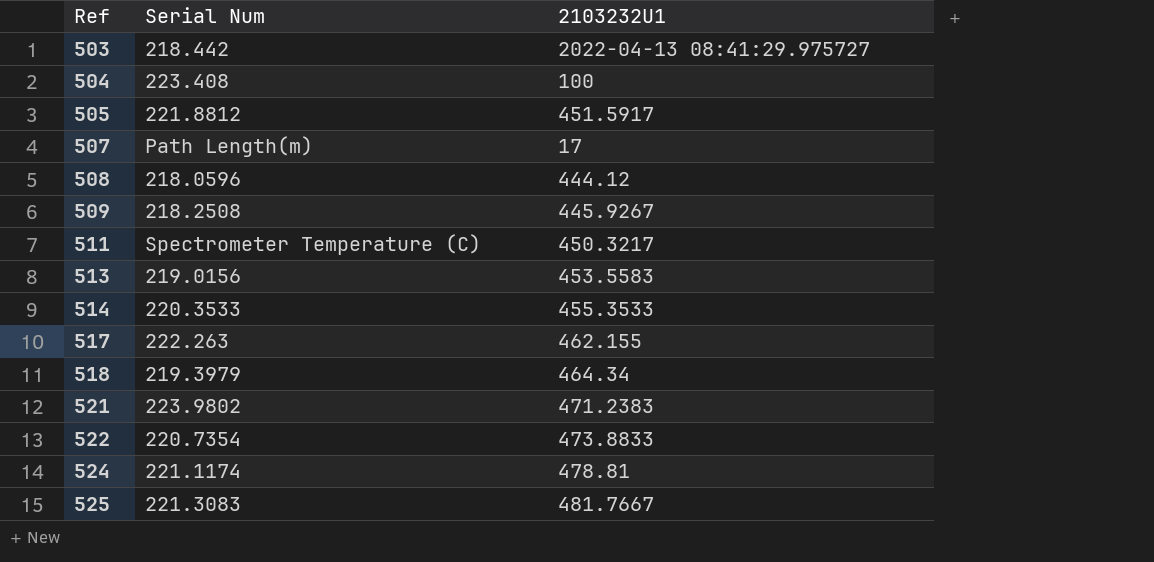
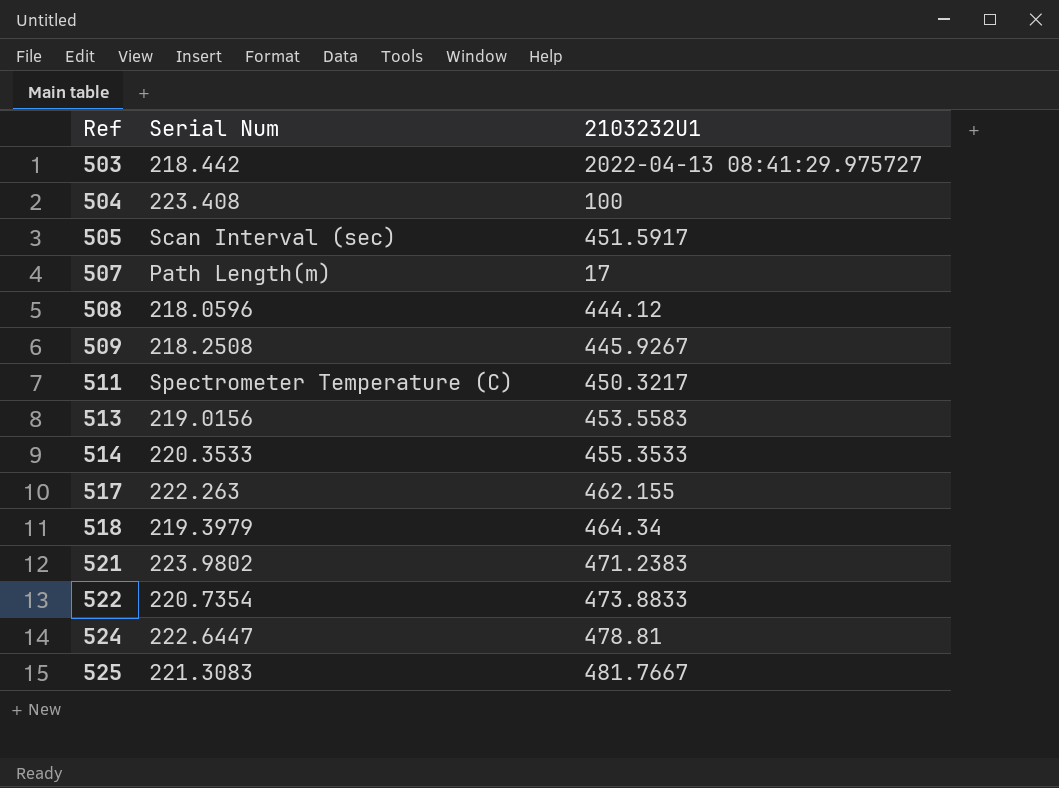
505 | Serial Num: 221.8812 -> Scan Interval (sec)
524 | Serial Num: 221.1174 -> 222.6447

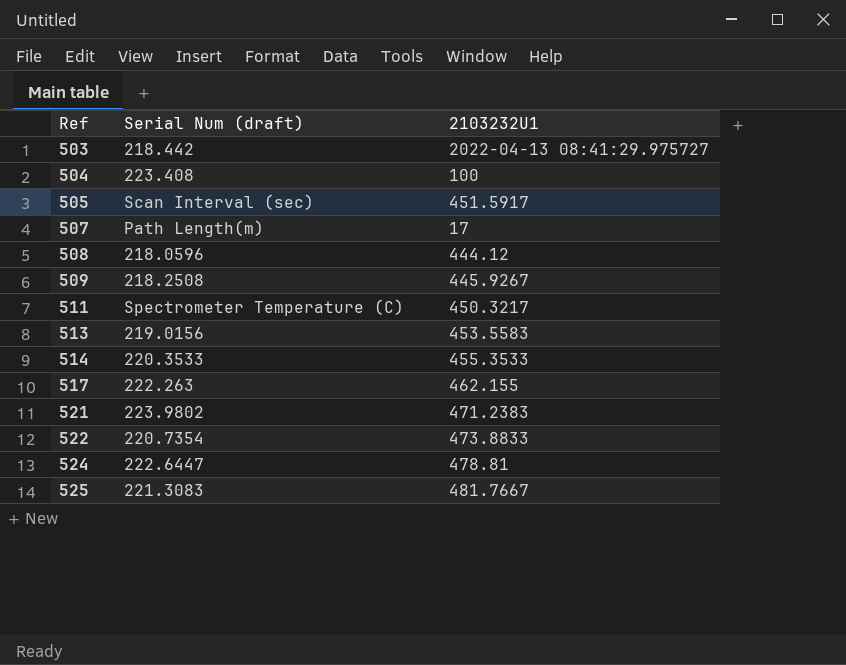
column name: Serial Num -> Serial Num (draft)
row 518: 219.3979 | 464.34 -> none

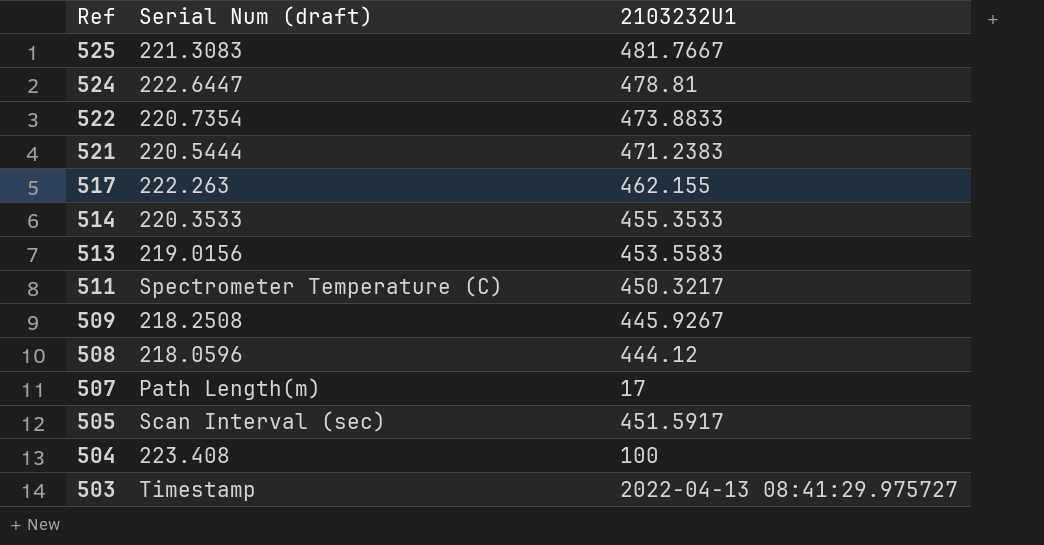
row order: Ref ascending -> Ref descending
521 | Serial Num (draft): 223.9802 -> 220.5444
503 | Serial Num (draft): 218.442 -> Timestamp

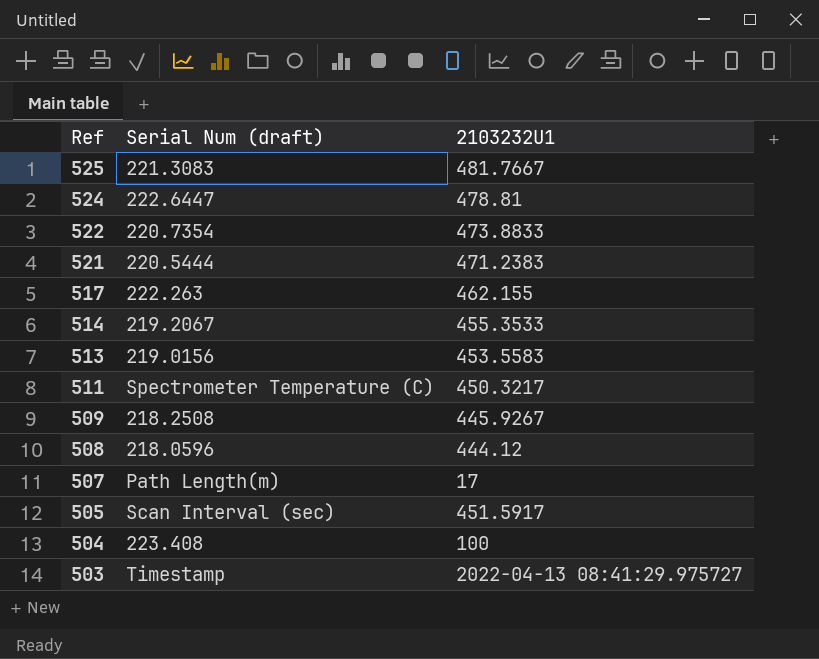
514 | Serial Num (draft): 220.3533 -> 219.2067

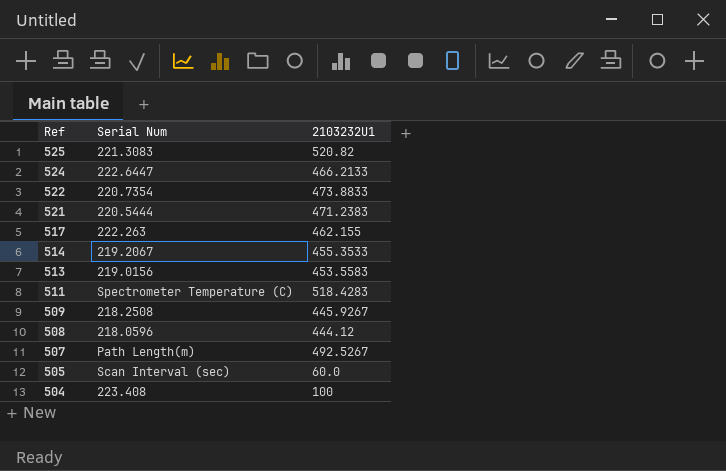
column name: Serial Num (draft) -> Serial Num
row 503: Timestamp | 2022-04-13 08:41:29.975727 -> none
525 | 2103232U1: 481.7667 -> 520.82
524 | 2103232U1: 478.81 -> 466.2133
511 | 2103232U1: 450.3217 -> 518.4283
507 | 2103232U1: 17 -> 492.5267
505 | 2103232U1: 451.5917 -> 60.0

